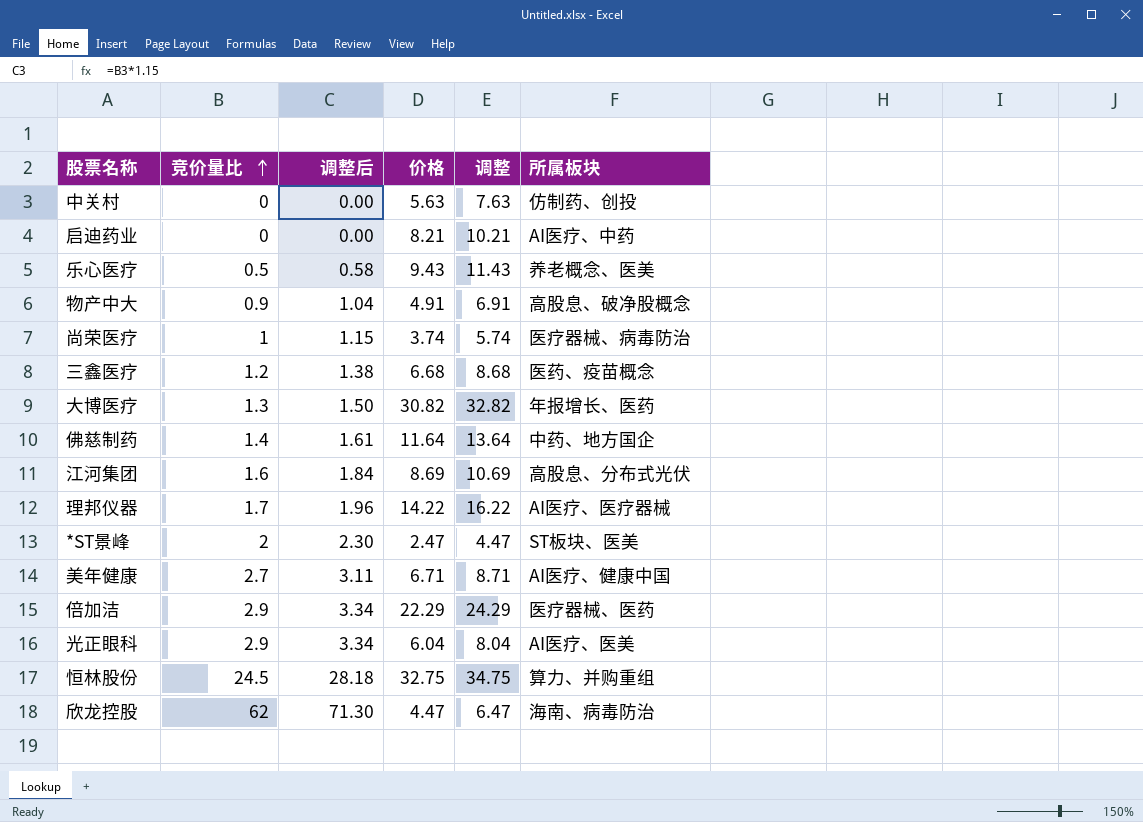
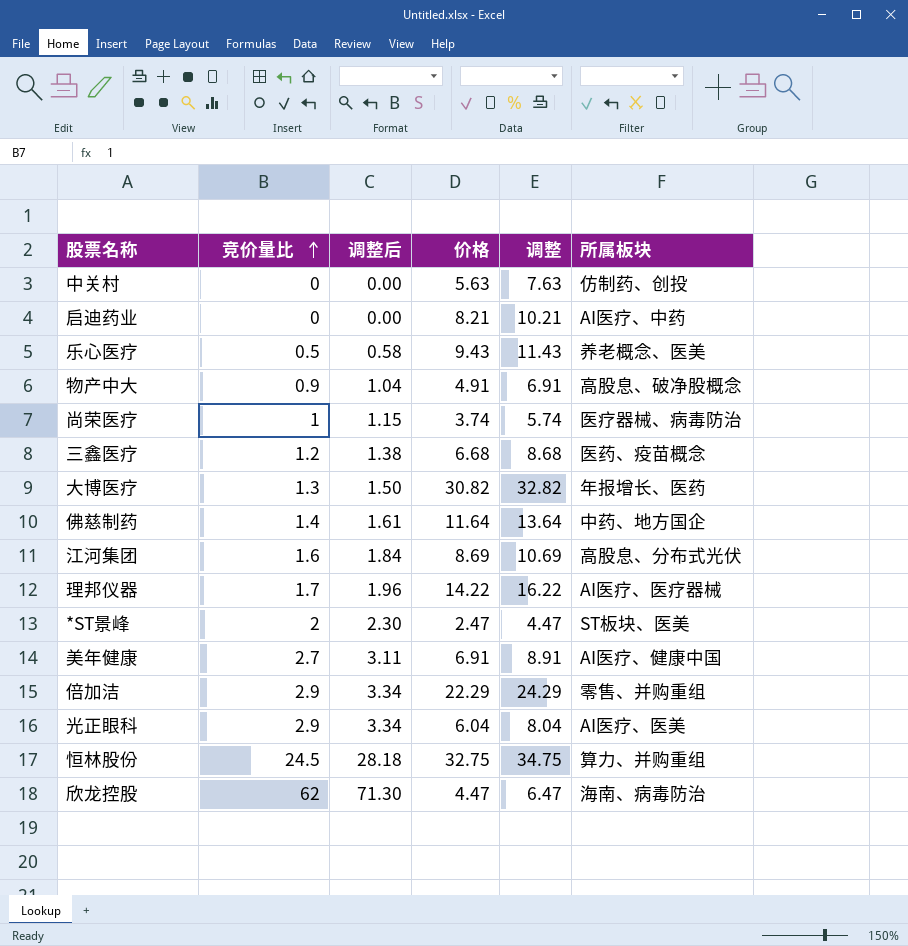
美年健康 | 价格: 6.71 -> 6.91
美年健康 | 调整: 8.71 -> 8.91
倍加洁 | 所属板块: 医疗器械、医药 -> 零售、并购重组

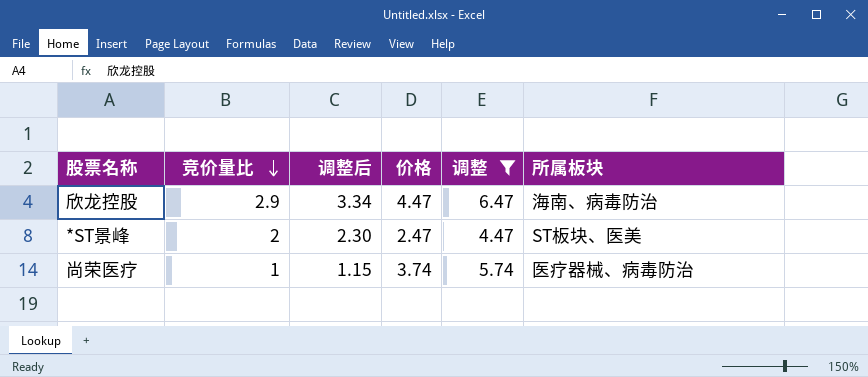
filter: none -> 调整 <= 6.47
row order: 竞价量比 ascending -> 竞价量比 descending
欣龙控股 | 竞价量比: 62 -> 2.9
欣龙控股 | 调整后: 71.30 -> 3.34

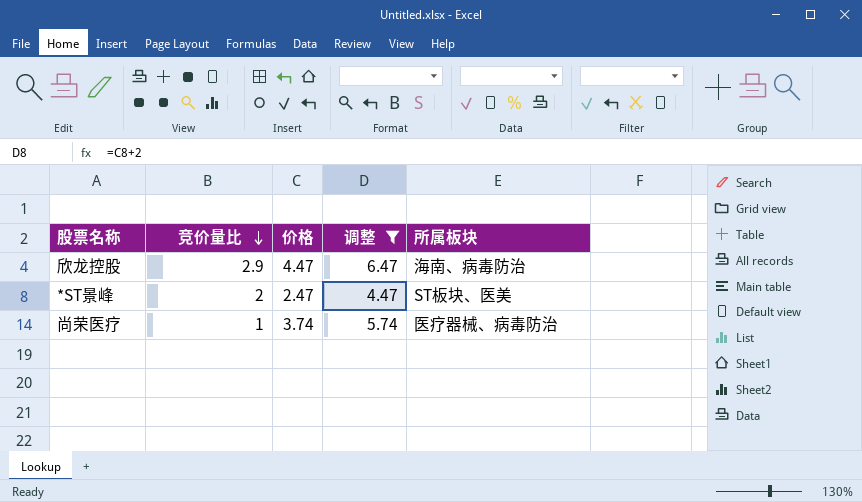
column 调整后 | formula: [竞价量比] * 1.15 -> none

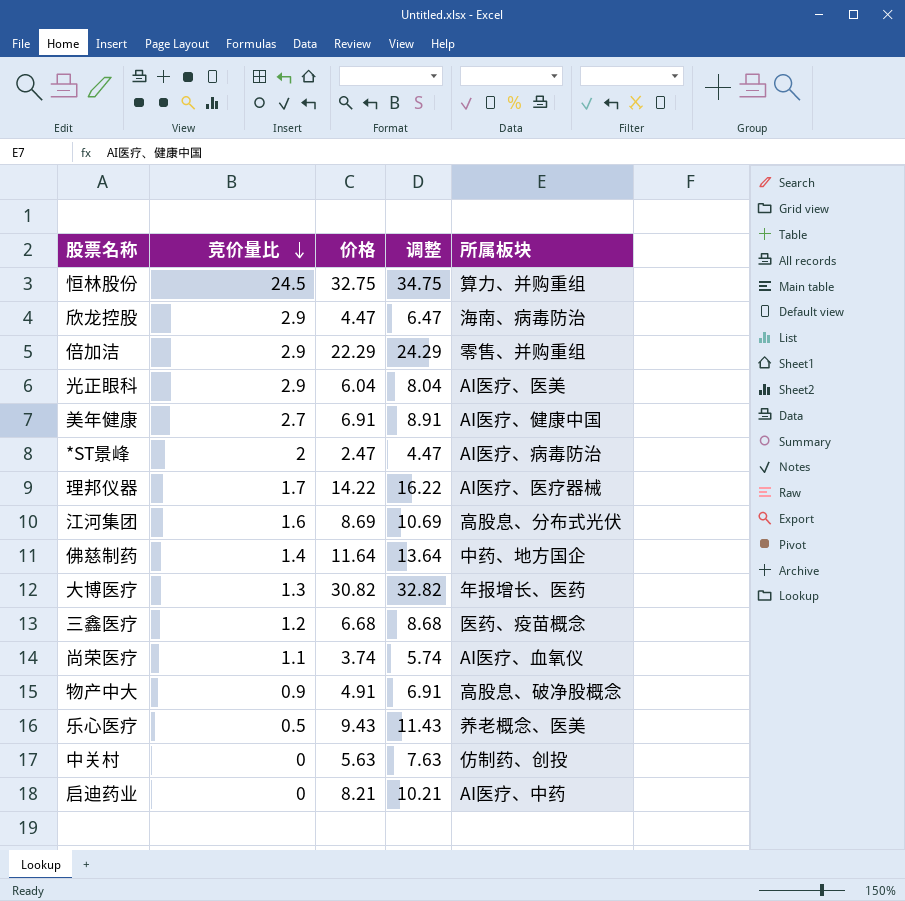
filter: 调整 <= 6.47 -> none
*ST景峰 | 所属板块: ST板块、医美 -> AI医疗、病毒防治
尚荣医疗 | 竞价量比: 1 -> 1.1
尚荣医疗 | 所属板块: 医疗器械、病毒防治 -> AI医疗、血氧仪

